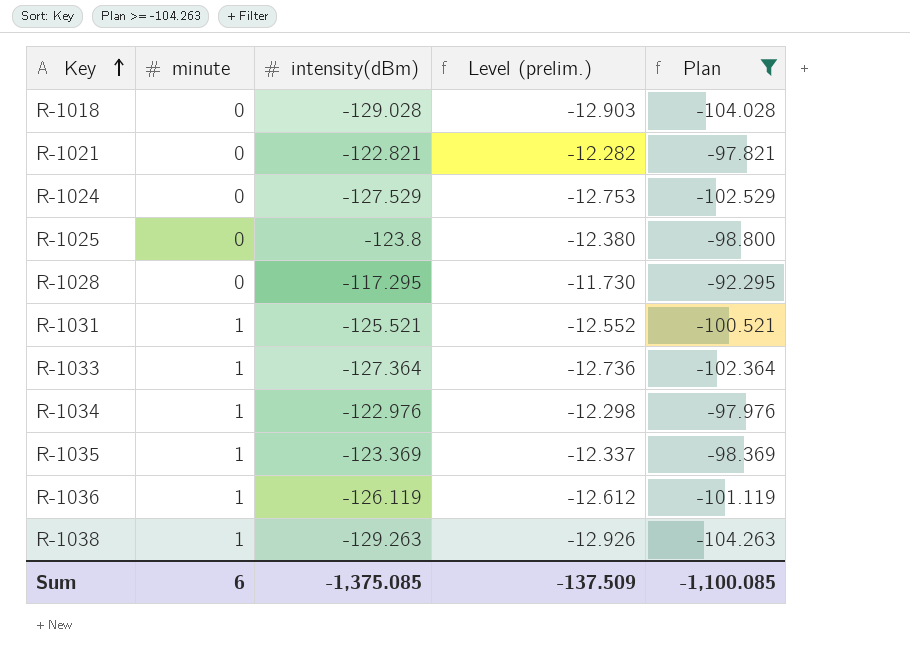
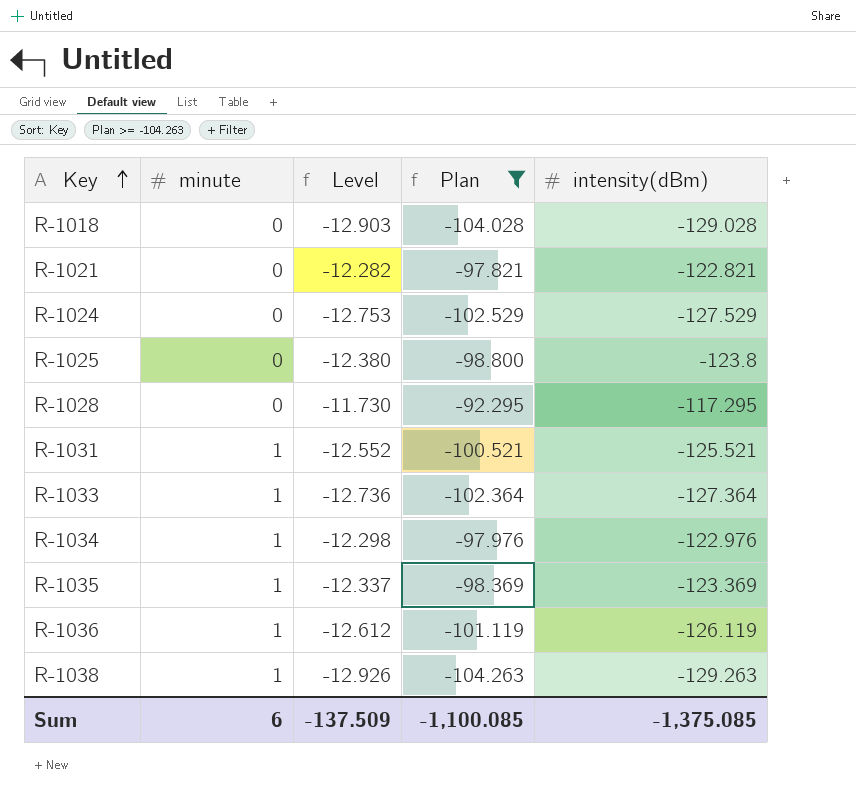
column name: Level (prelim.) -> Level
column intensity(dBm) | position: 3 -> 5

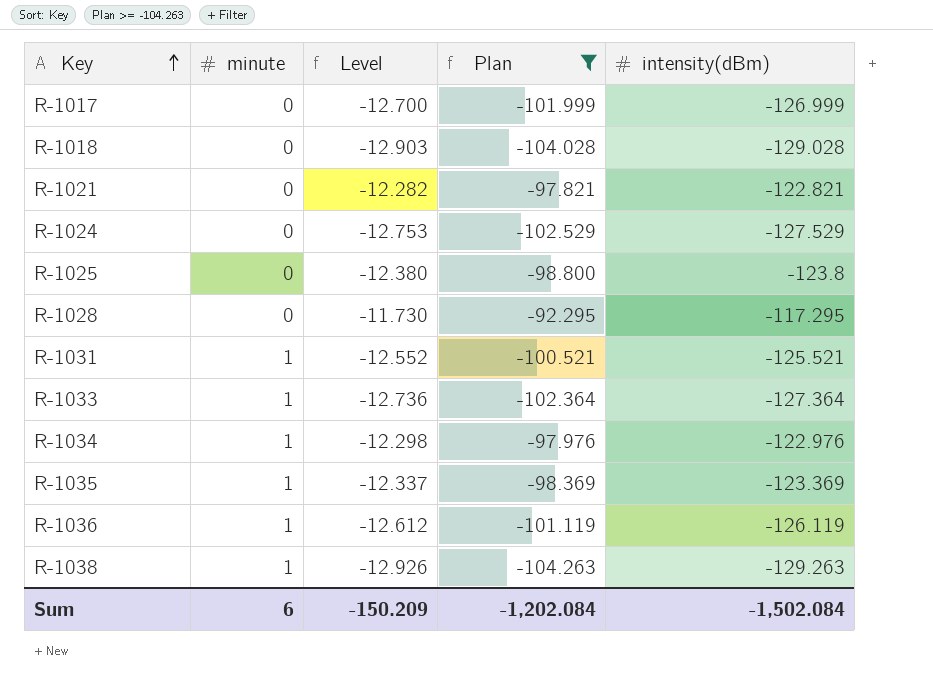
row R-1017: none -> 0 | -12.700 | -101.999 | -126.999
Sum | Level: -137.509 -> -150.209
Sum | Plan: -1,100.085 -> -1,202.084
Sum | intensity(dBm): -1,375.085 -> -1,502.084

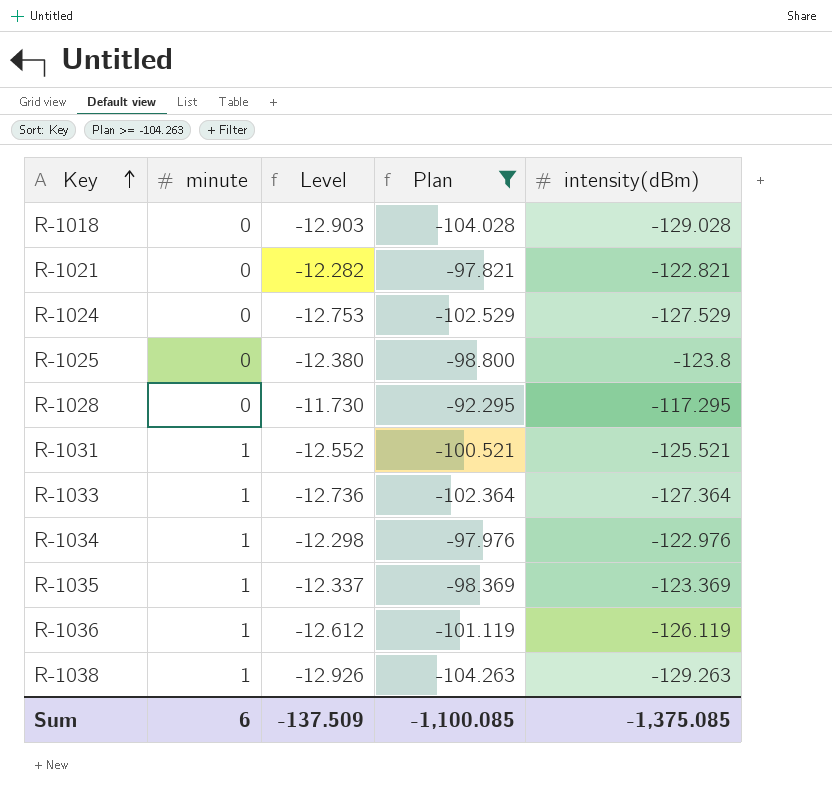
row R-1017: 0 | -12.700 | -101.999 | -126.999 -> none
Sum | Level: -150.209 -> -137.509
Sum | Plan: -1,202.084 -> -1,100.085
Sum | intensity(dBm): -1,502.084 -> -1,375.085

